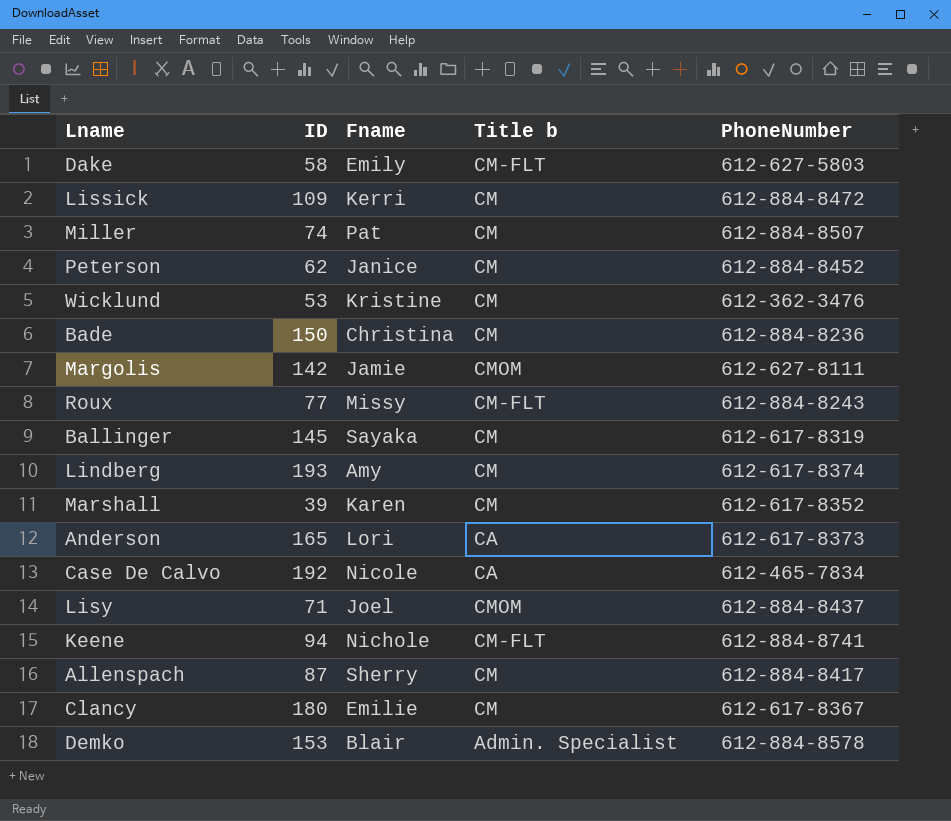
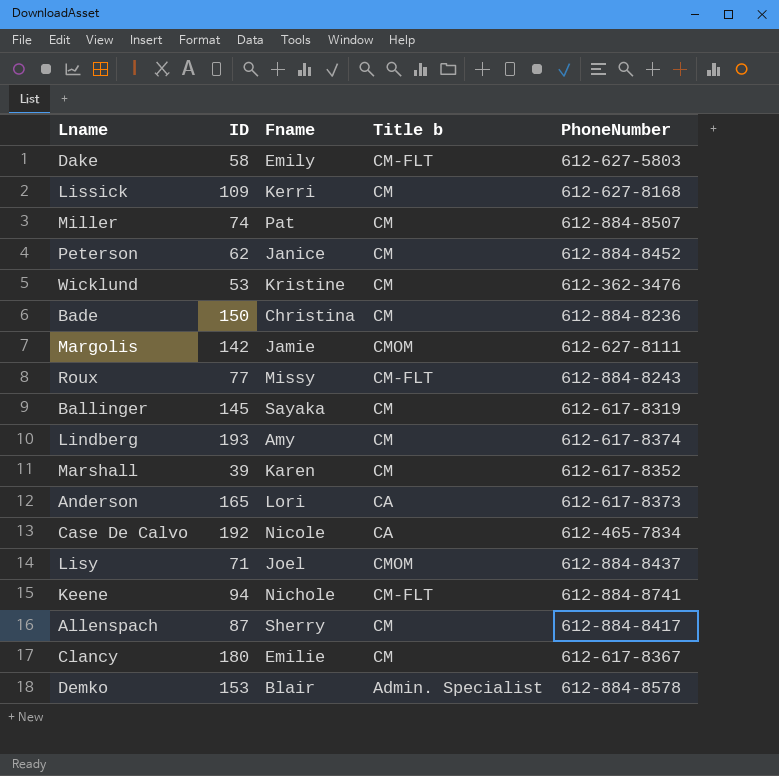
Lissick | PhoneNumber: 612-884-8472 -> 612-627-8168

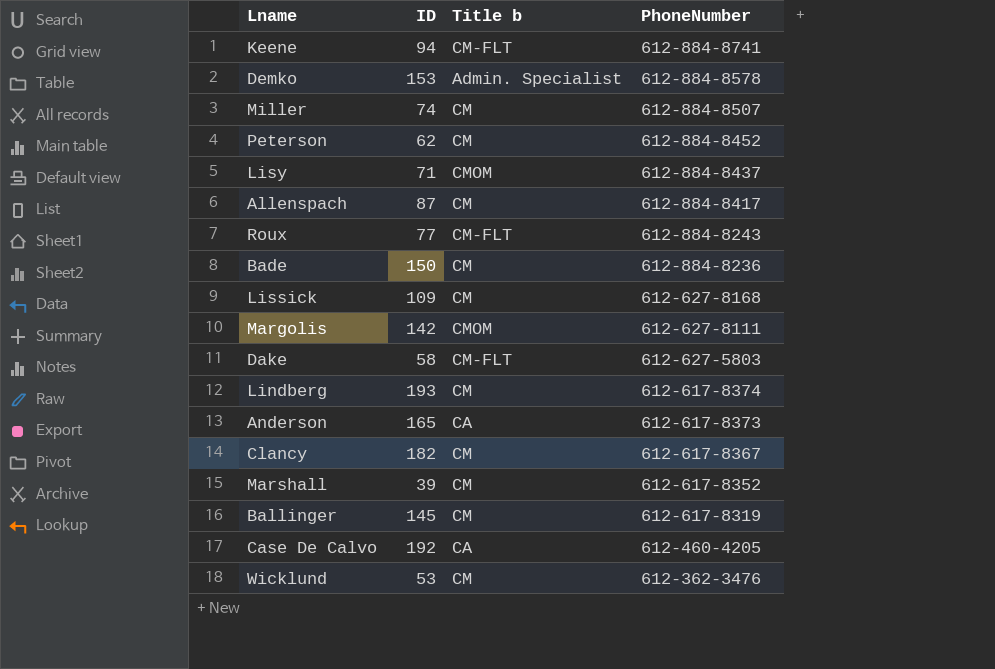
row order: none -> PhoneNumber descending
column Fname | position: 3 -> none
Clancy | ID: 180 -> 182
Case De Calvo | PhoneNumber: 612-465-7834 -> 612-460-4205

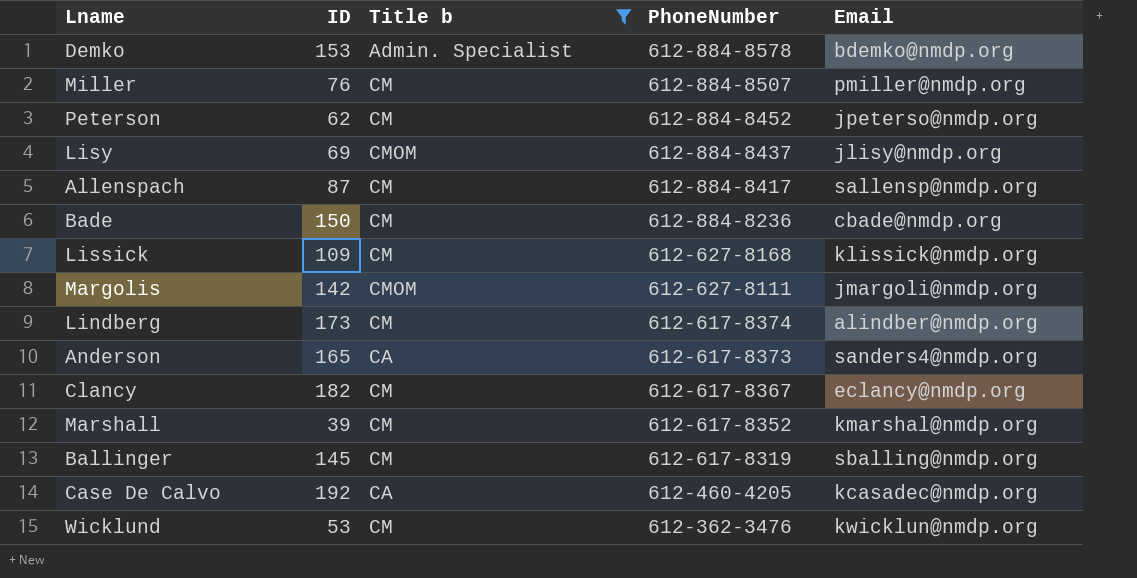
filter: none -> Title b != CM-FLT
column Email | position: none -> 5
Miller | ID: 74 -> 76
Lisy | ID: 71 -> 69
Lindberg | ID: 193 -> 173

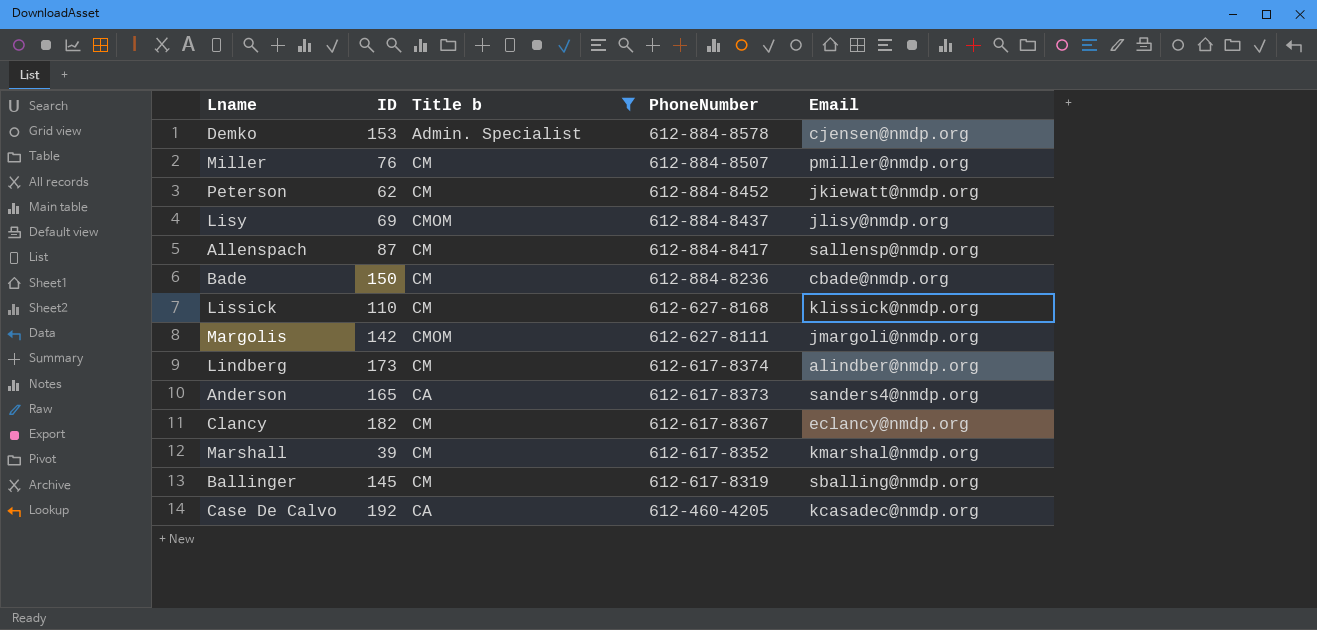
row Wicklund: 53 | CM | 612-362-3476 | kwicklun@nmdp.org -> none
Demko | Email: bdemko@nmdp.org -> cjensen@nmdp.org
Peterson | Email: jpeterso@nmdp.org -> jkiewatt@nmdp.org
Lissick | ID: 109 -> 110

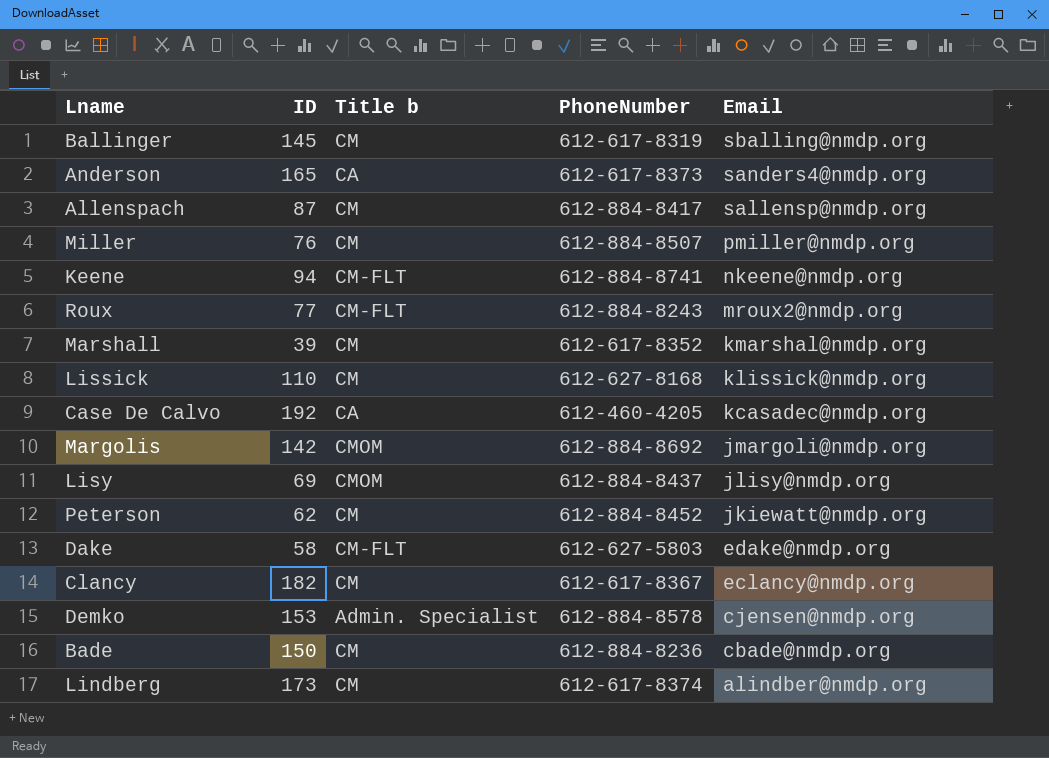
filter: Title b != CM-FLT -> none
row order: PhoneNumber descending -> Email descending
Margolis | PhoneNumber: 612-627-8111 -> 612-884-8692

